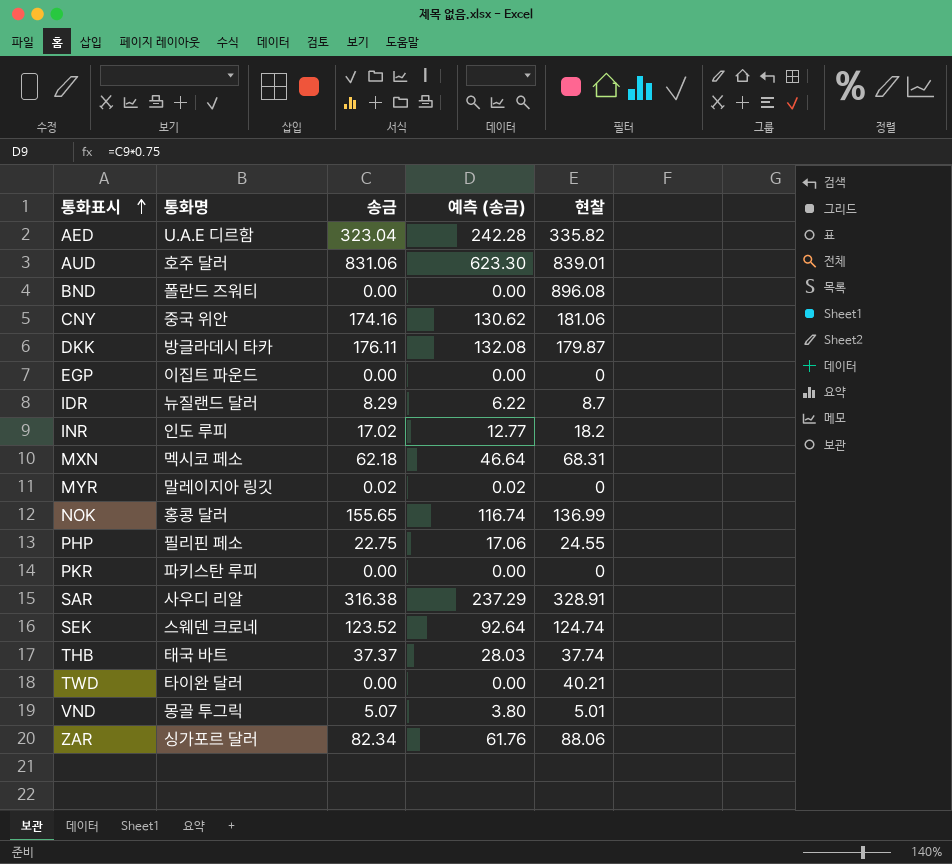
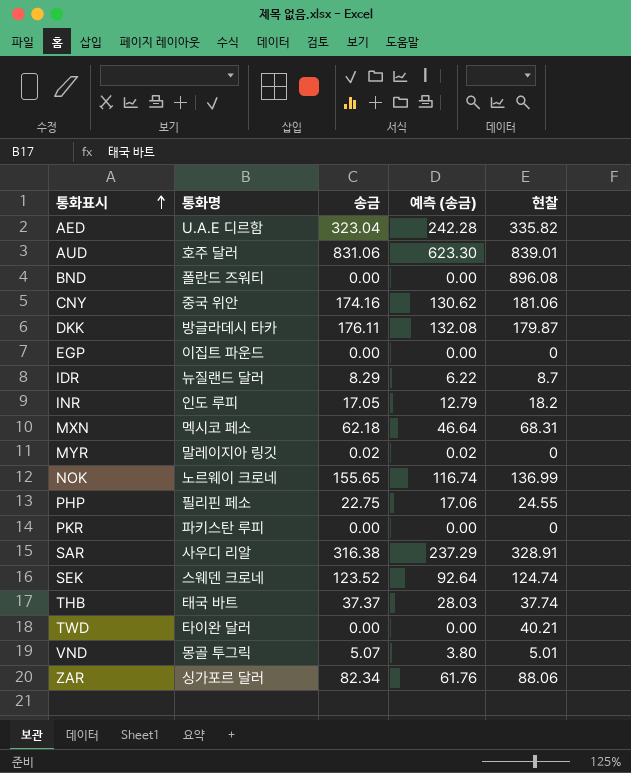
INR | 송금: 17.02 -> 17.05
INR | 예측 (송금): 12.77 -> 12.79
NOK | 통화명: 홍콩 달러 -> 노르웨이 크로네

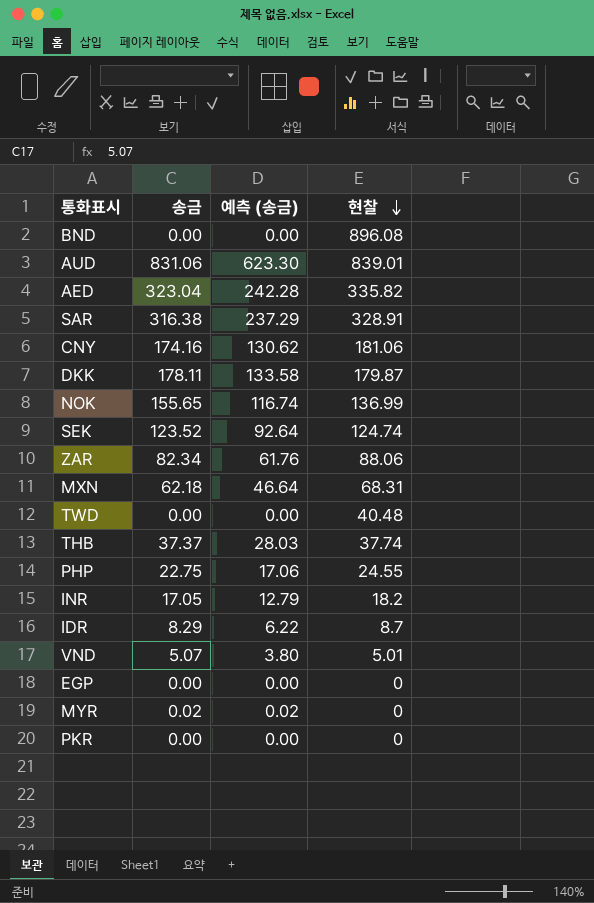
row order: 통화표시 ascending -> 현찰 descending
column 통화명 | position: 2 -> none
DKK | 송금: 176.11 -> 178.11
DKK | 예측 (송금): 132.08 -> 133.58
TWD | 현찰: 40.21 -> 40.48

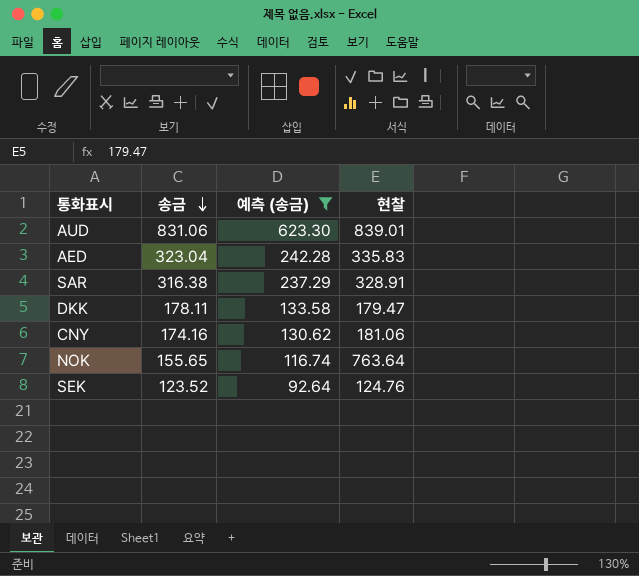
filter: none -> 예측 (송금) >= 92.64
row order: 현찰 descending -> 송금 descending
AED | 현찰: 335.82 -> 335.83
DKK | 현찰: 179.87 -> 179.47
NOK | 현찰: 136.99 -> 763.64
SEK | 현찰: 124.74 -> 124.76

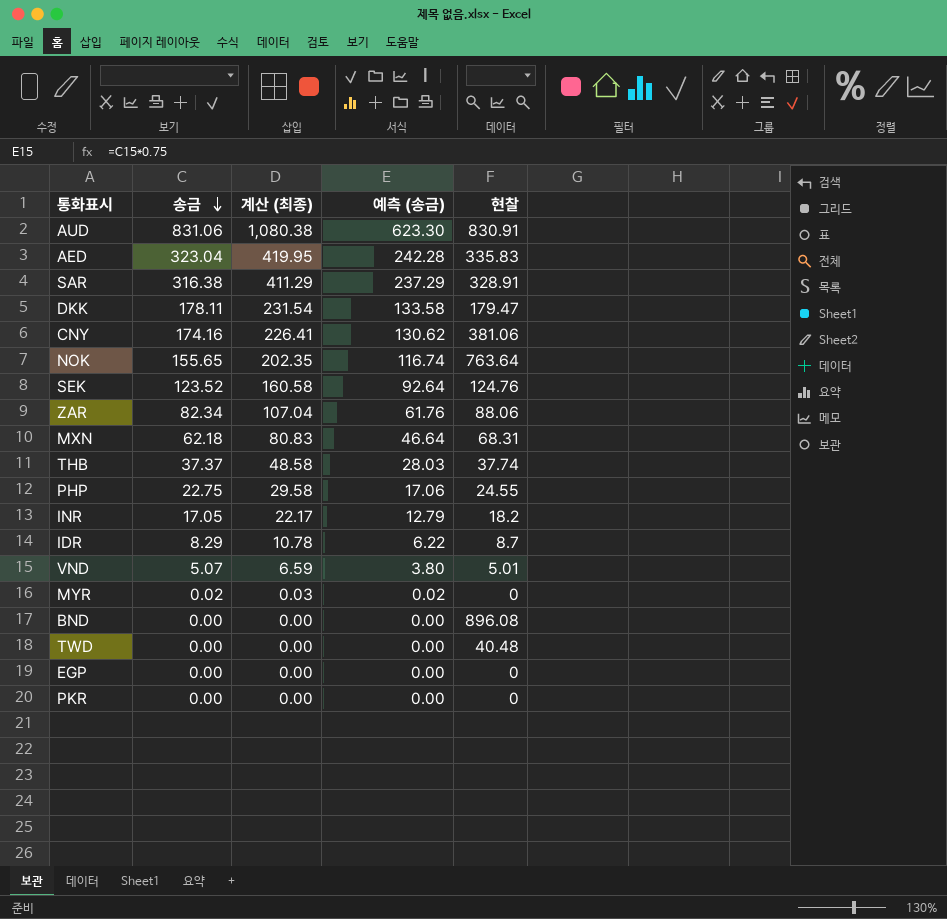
filter: 예측 (송금) >= 92.64 -> none
column 계산 (최종) | formula: none -> [송금] * 1.3
AUD | 현찰: 839.01 -> 830.91
CNY | 현찰: 181.06 -> 381.06

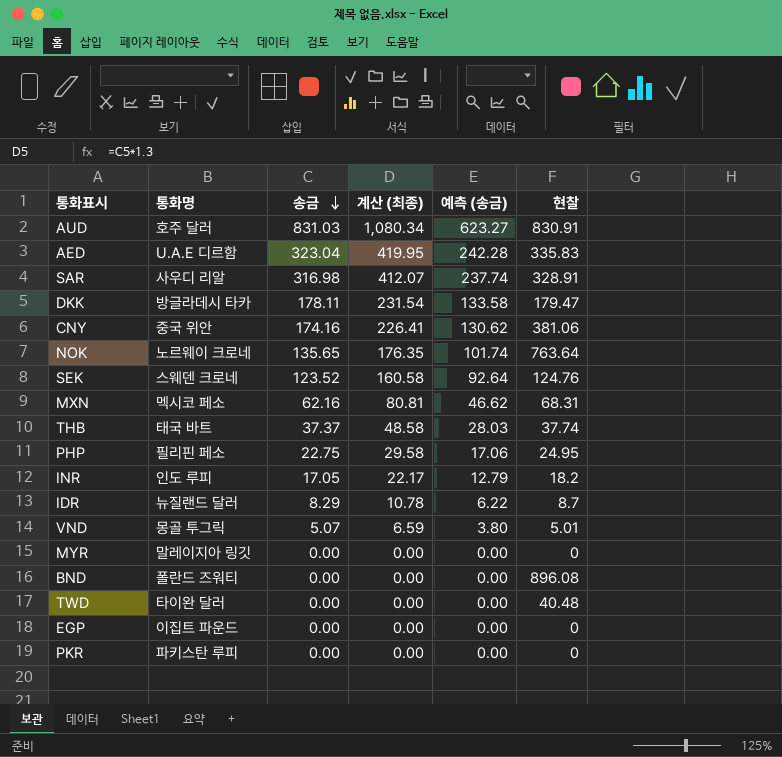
column 통화명 | position: none -> 2
row ZAR: 82.34 | 107.04 | 61.76 | 88.06 -> none
AUD | 송금: 831.06 -> 831.03
AUD | 계산 (최종): 1,080.38 -> 1,080.34
AUD | 예측 (송금): 623.30 -> 623.27
SAR | 송금: 316.38 -> 316.98
SAR | 계산 (최종): 411.29 -> 412.07
SAR | 예측 (송금): 237.29 -> 237.74
NOK | 송금: 155.65 -> 135.65
NOK | 계산 (최종): 202.35 -> 176.35
NOK | 예측 (송금): 116.74 -> 101.74
MXN | 송금: 62.18 -> 62.16
MXN | 계산 (최종): 80.83 -> 80.81
MXN | 예측 (송금): 46.64 -> 46.62
PHP | 현찰: 24.55 -> 24.95
MYR | 송금: 0.02 -> 0.00
MYR | 계산 (최종): 0.03 -> 0.00
MYR | 예측 (송금): 0.02 -> 0.00

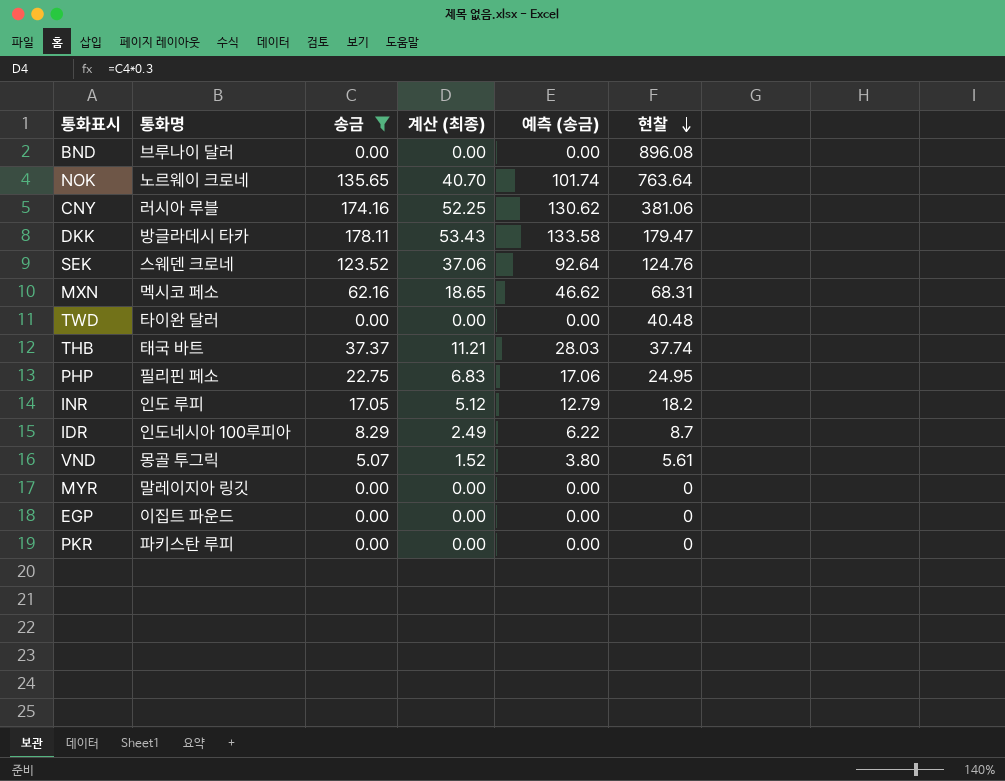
filter: none -> 송금 <= 178.11
row order: 송금 descending -> 현찰 descending
column 계산 (최종) | formula: [송금] * 1.3 -> [송금] * 0.3
BND | 통화명: 폴란드 즈워티 -> 브루나이 달러
CNY | 통화명: 중국 위안 -> 러시아 루블
IDR | 통화명: 뉴질랜드 달러 -> 인도네시아 100루피아
VND | 현찰: 5.01 -> 5.61

